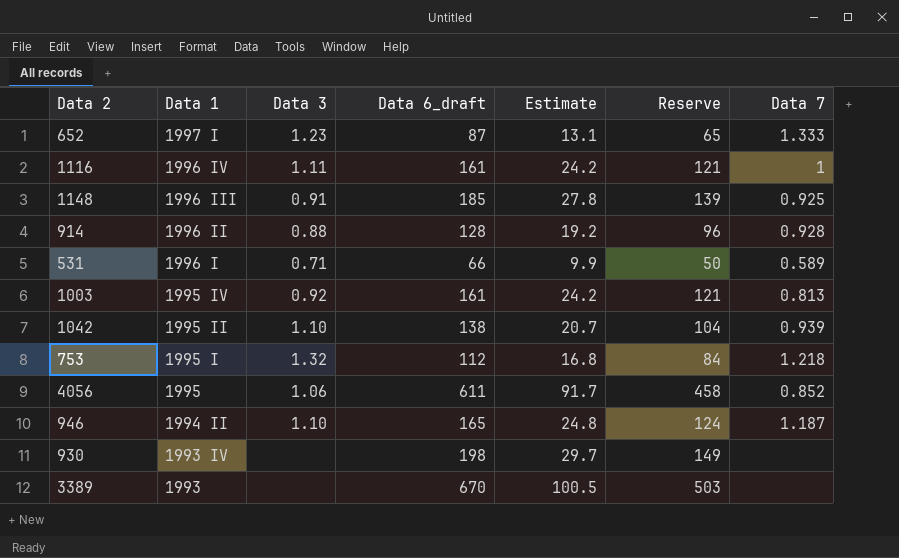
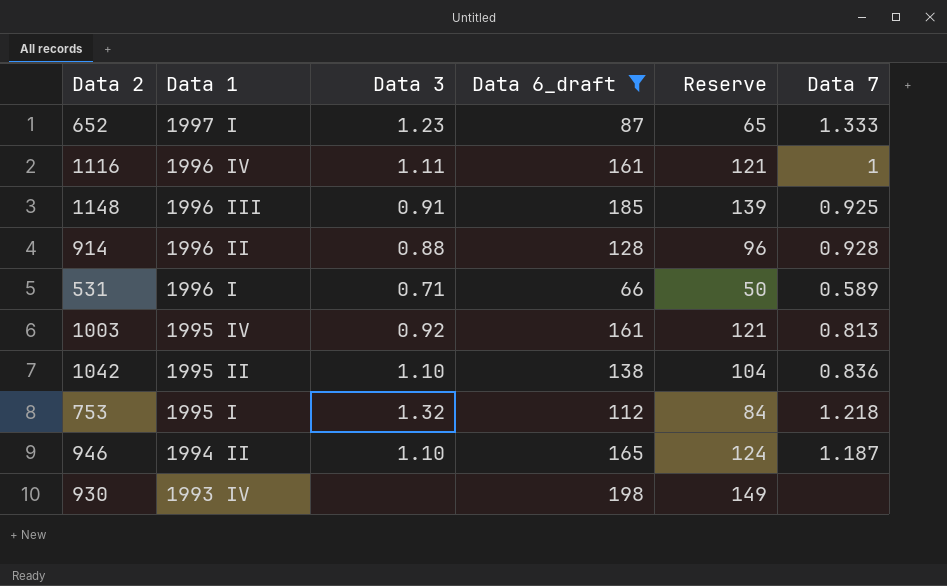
filter: none -> Data 6_draft <= 198
column Estimate | formula: [Data 6_draft] * 0.15 -> none
1042 | Data 7: 0.939 -> 0.836

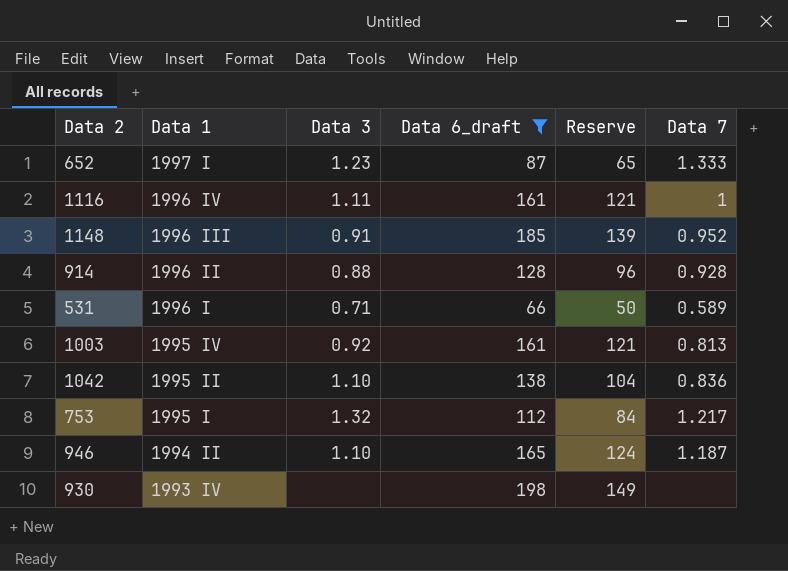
1148 | Data 7: 0.925 -> 0.952
753 | Data 7: 1.218 -> 1.217

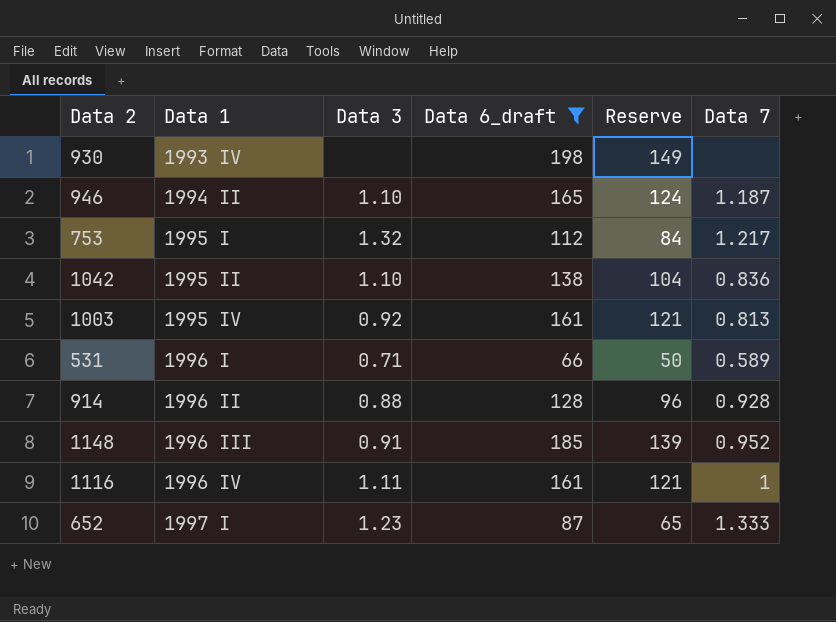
row order: Data 1 descending -> Data 1 ascending

